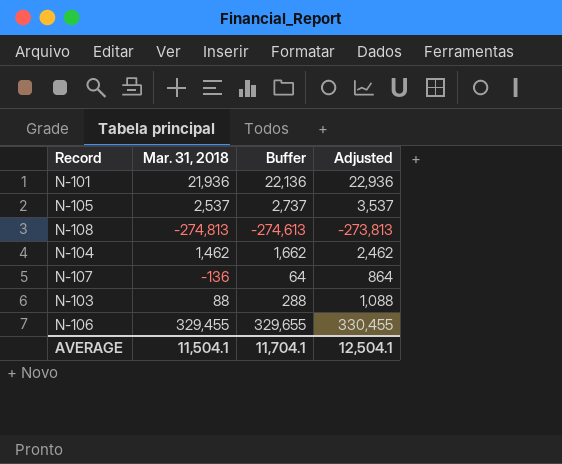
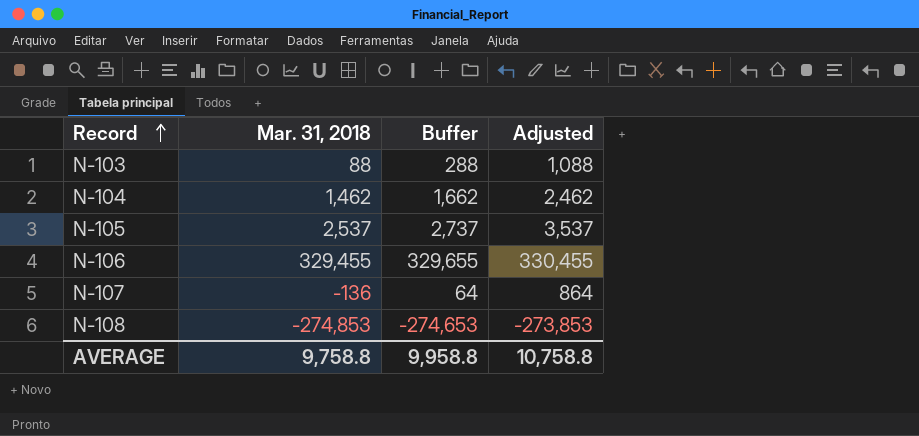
row order: none -> Record ascending
row N-101: 21,936 | 22,136 | 22,936 -> none
N-108 | Mar. 31, 2018: -274,813 -> -274,853
N-108 | Buffer: -274,613 -> -274,653
N-108 | Adjusted: -273,813 -> -273,853
AVERAGE | Mar. 31, 2018: 11,504.1 -> 9,758.8
AVERAGE | Buffer: 11,704.1 -> 9,958.8
AVERAGE | Adjusted: 12,504.1 -> 10,758.8

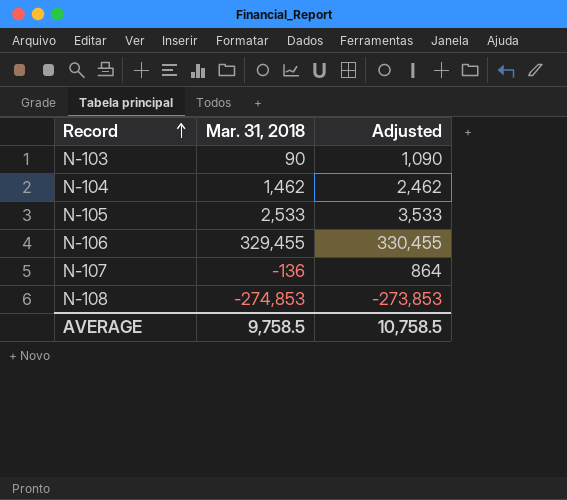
column Buffer | formula: [Mar. 31, 2018] + 200 -> none
N-103 | Mar. 31, 2018: 88 -> 90
N-103 | Adjusted: 1,088 -> 1,090
N-105 | Mar. 31, 2018: 2,537 -> 2,533
N-105 | Adjusted: 3,537 -> 3,533
AVERAGE | Mar. 31, 2018: 9,758.8 -> 9,758.5
AVERAGE | Adjusted: 10,758.8 -> 10,758.5

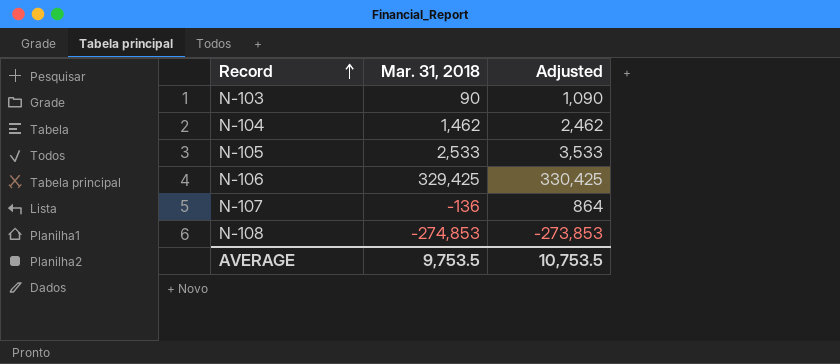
N-106 | Mar. 31, 2018: 329,455 -> 329,425
N-106 | Adjusted: 330,455 -> 330,425
AVERAGE | Mar. 31, 2018: 9,758.5 -> 9,753.5
AVERAGE | Adjusted: 10,758.5 -> 10,753.5

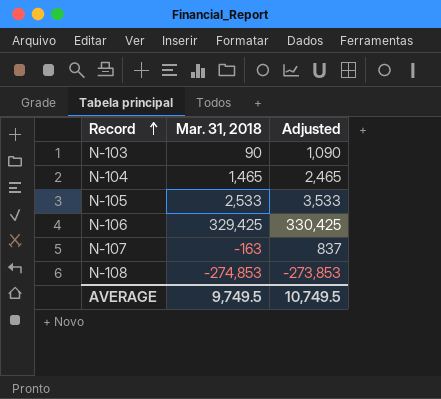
N-104 | Mar. 31, 2018: 1,462 -> 1,465
N-104 | Adjusted: 2,462 -> 2,465
N-107 | Mar. 31, 2018: -136 -> -163
N-107 | Adjusted: 864 -> 837
AVERAGE | Mar. 31, 2018: 9,753.5 -> 9,749.5
AVERAGE | Adjusted: 10,753.5 -> 10,749.5

